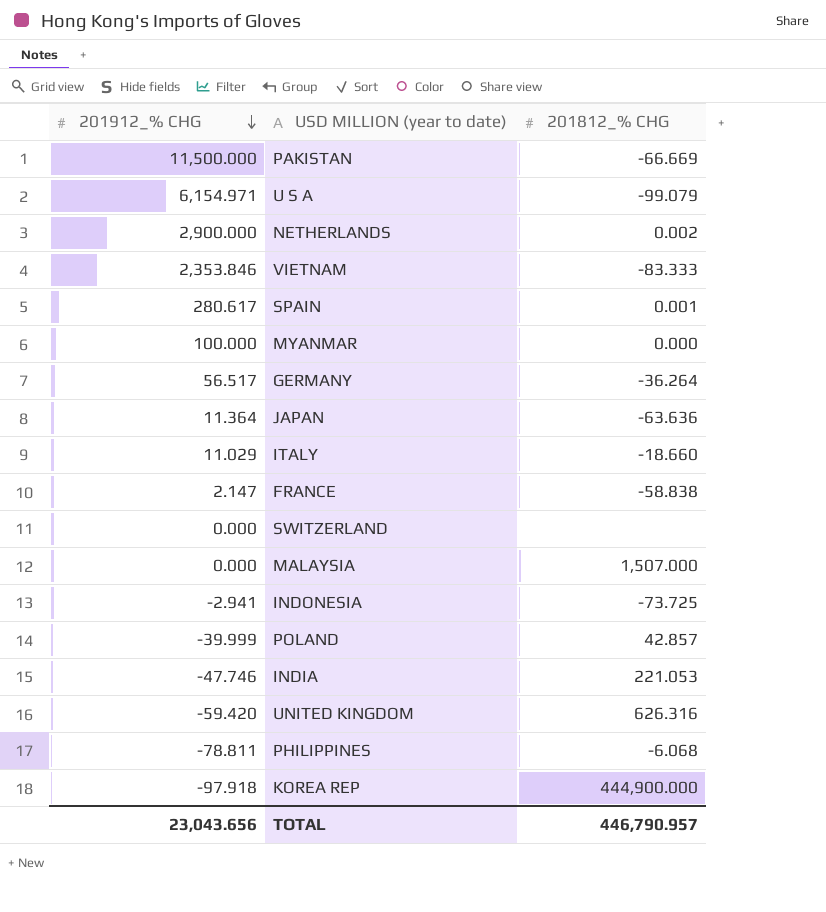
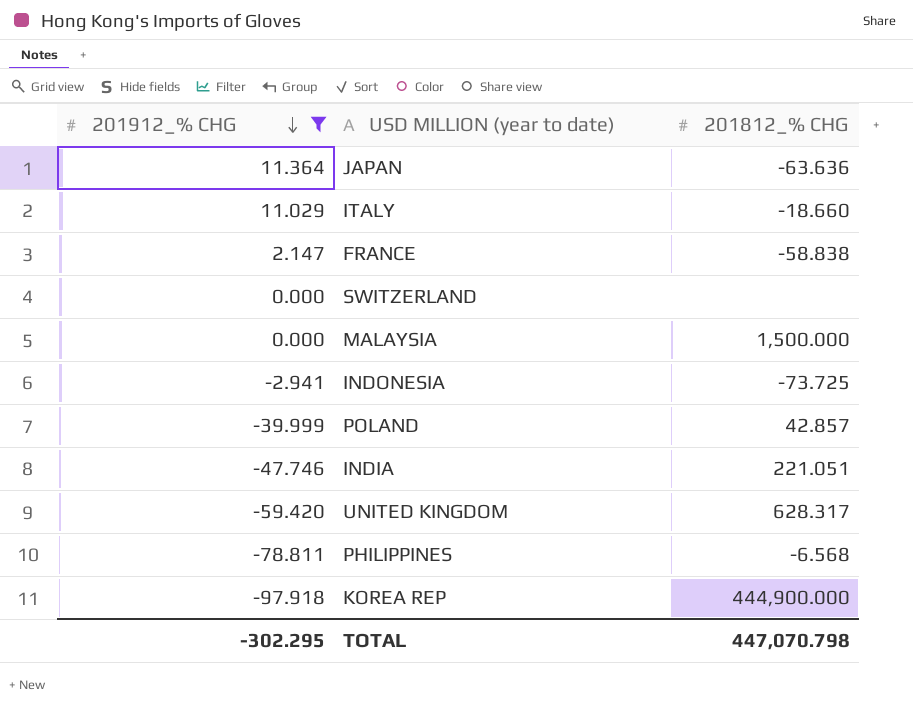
filter: none -> 201912_% CHG <= 11.364
MALAYSIA | 201812_% CHG: 1,507.000 -> 1,500.000
INDIA | 201812_% CHG: 221.053 -> 221.051
UNITED KINGDOM | 201812_% CHG: 626.316 -> 628.317
PHILIPPINES | 201812_% CHG: -6.068 -> -6.568
TOTAL | 201912_% CHG: 23,043.656 -> -302.295
TOTAL | 201812_% CHG: 446,790.957 -> 447,070.798

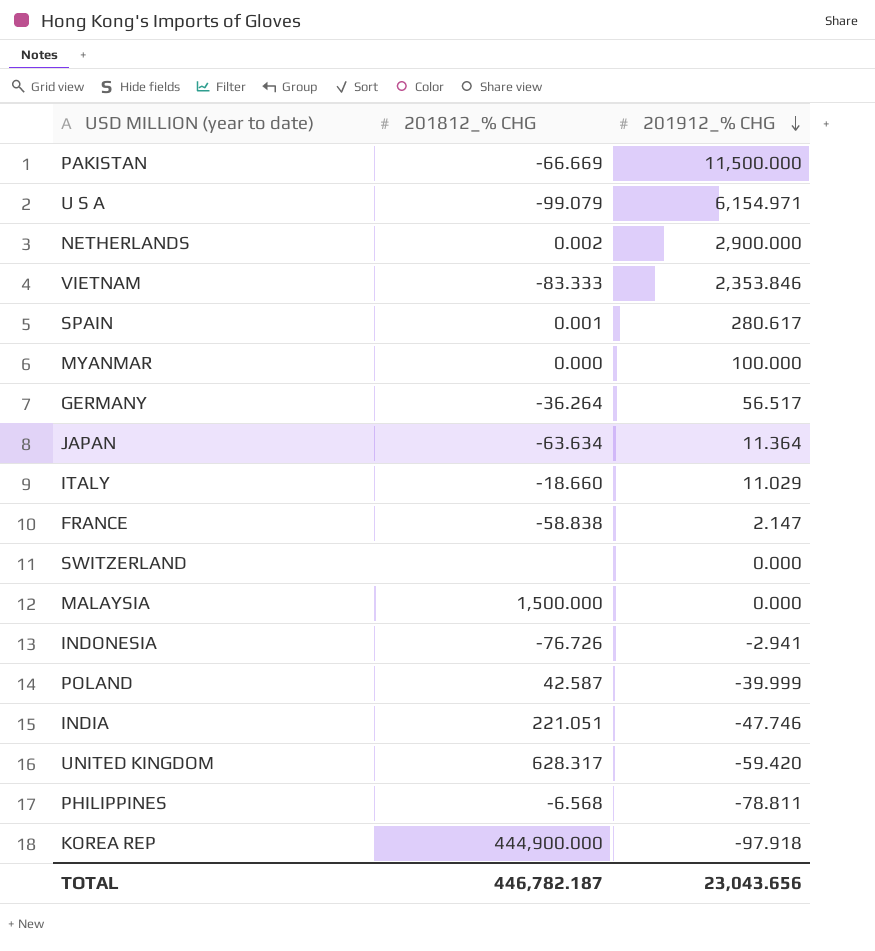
filter: 201912_% CHG <= 11.364 -> none
column 201912_% CHG | position: 1 -> 3
JAPAN | 201812_% CHG: -63.636 -> -63.634
INDONESIA | 201812_% CHG: -73.725 -> -76.726
POLAND | 201812_% CHG: 42.857 -> 42.587
TOTAL | 201812_% CHG: 447,070.798 -> 446,782.187
TOTAL | 201912_% CHG: -302.295 -> 23,043.656

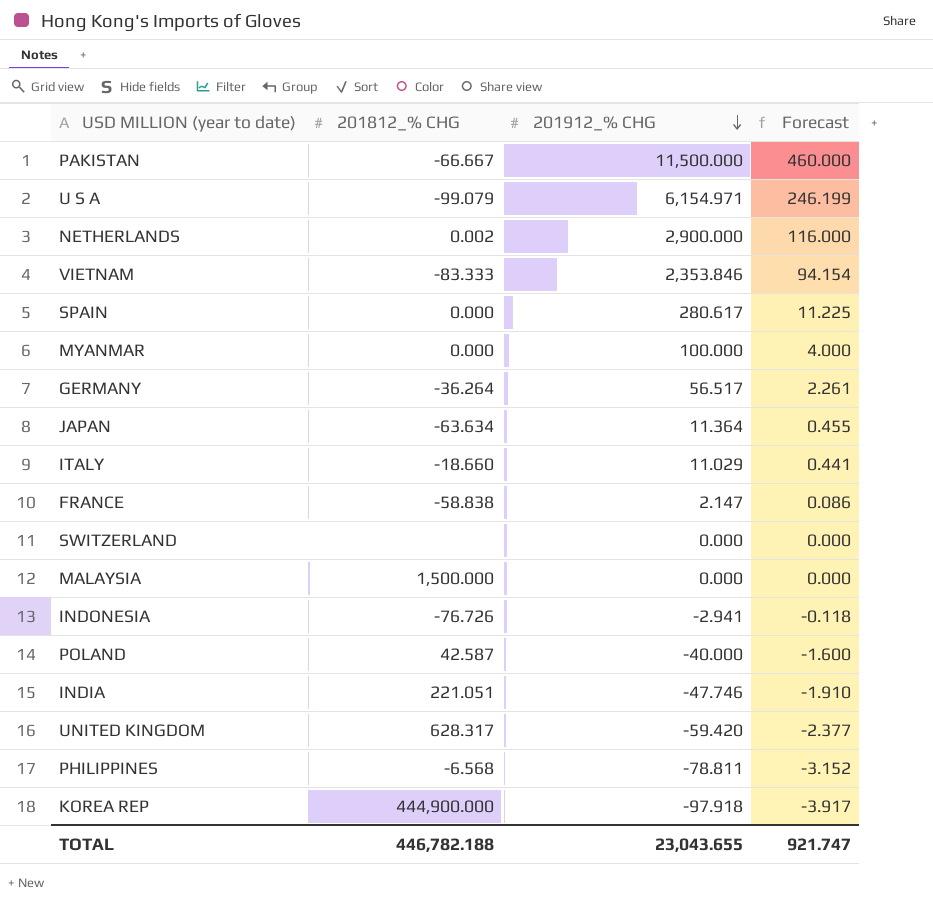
column Forecast | formula: none -> [201912_% CHG] * 0.04
PAKISTAN | 201812_% CHG: -66.669 -> -66.667
SPAIN | 201812_% CHG: 0.001 -> 0.000
POLAND | 201912_% CHG: -39.999 -> -40.000
TOTAL | 201812_% CHG: 446,782.187 -> 446,782.188
TOTAL | 201912_% CHG: 23,043.656 -> 23,043.655

